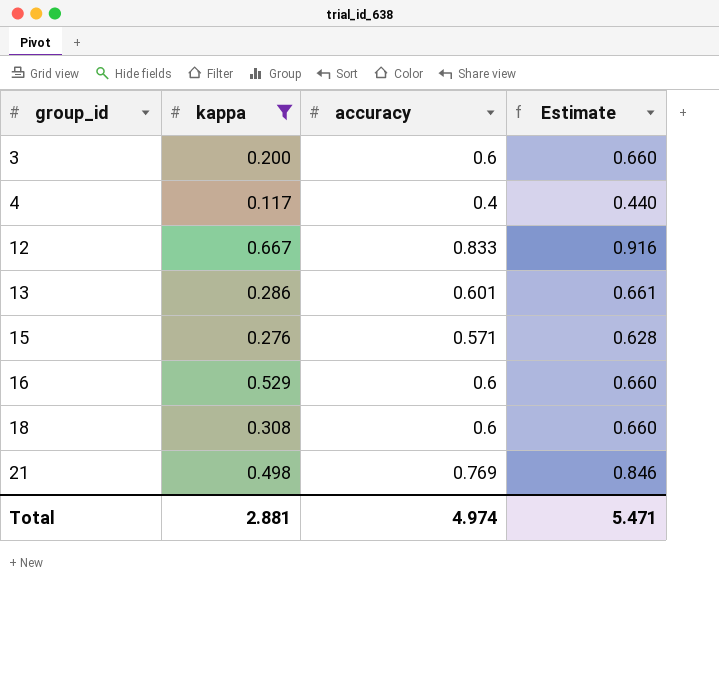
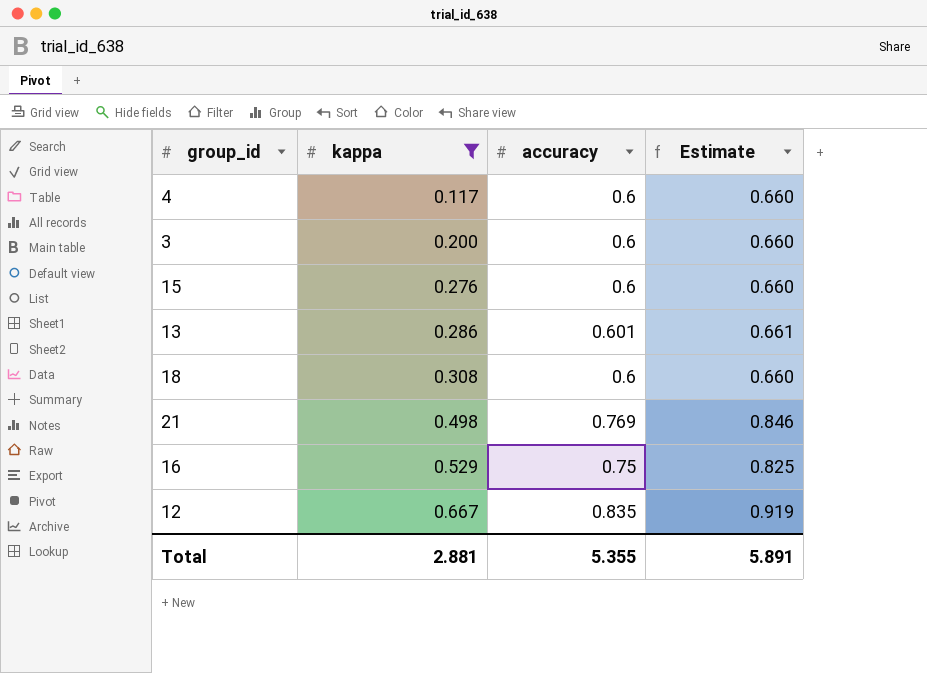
row order: group_id ascending -> kappa ascending
4 | accuracy: 0.4 -> 0.6
4 | Estimate: 0.440 -> 0.660
15 | accuracy: 0.571 -> 0.6
15 | Estimate: 0.628 -> 0.660
16 | accuracy: 0.6 -> 0.75
16 | Estimate: 0.660 -> 0.825
12 | accuracy: 0.833 -> 0.835
12 | Estimate: 0.916 -> 0.919
Total | accuracy: 4.974 -> 5.355
Total | Estimate: 5.471 -> 5.891

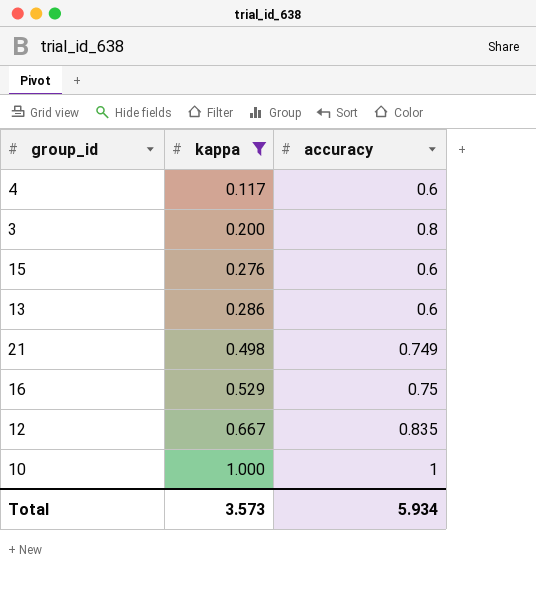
column Estimate | formula: [accuracy] * 1.1 -> none
row 18: 0.308 | 0.6 | 0.660 -> none
3 | accuracy: 0.6 -> 0.8
13 | accuracy: 0.601 -> 0.6
21 | accuracy: 0.769 -> 0.749
row 10: none -> 1.000 | 1
Total | kappa: 2.881 -> 3.573
Total | accuracy: 5.355 -> 5.934

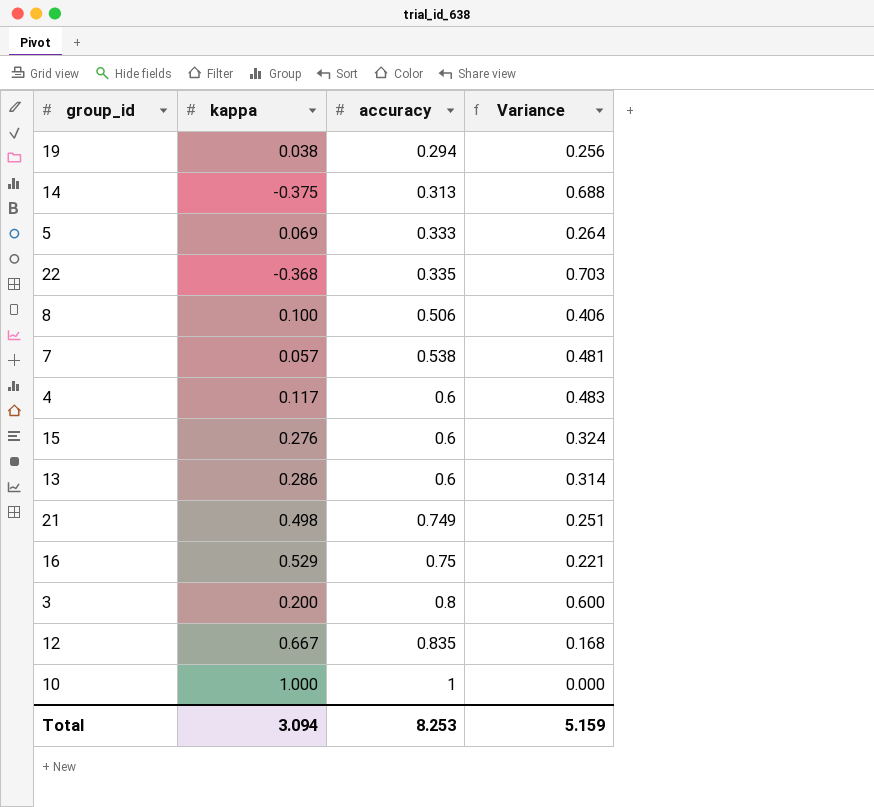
filter: kappa >= 0.117 -> none
row order: kappa ascending -> accuracy ascending
column Variance | formula: none -> [accuracy] - [kappa]
Total | kappa: 3.573 -> 3.094
Total | accuracy: 5.934 -> 8.253

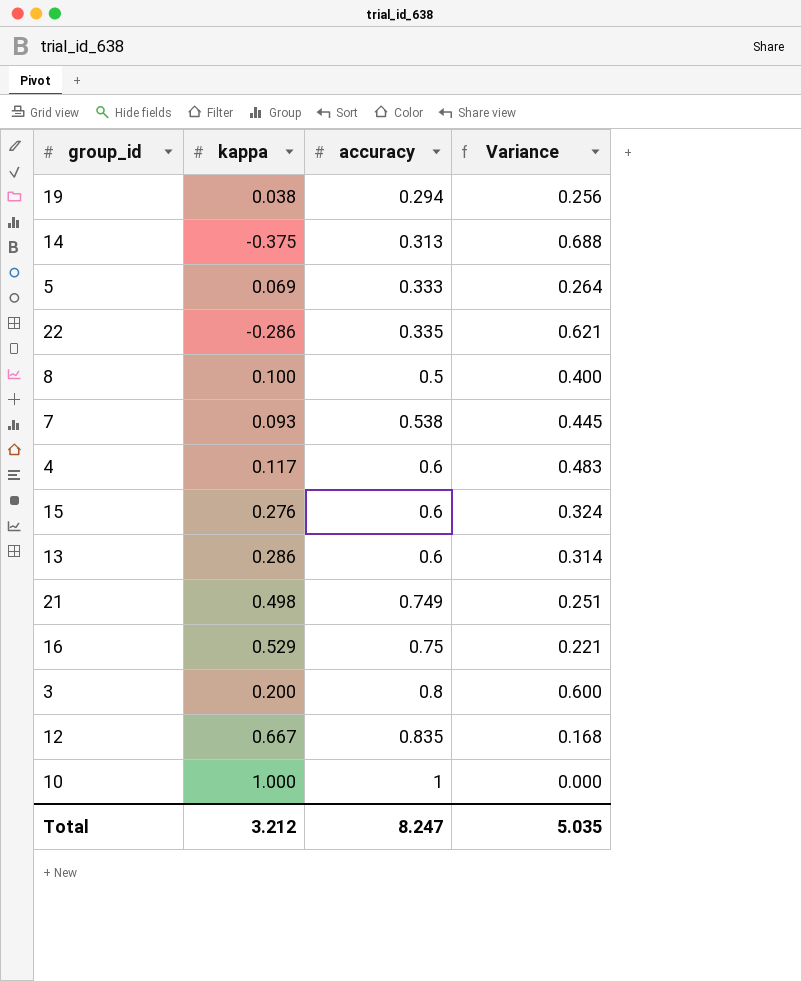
22 | kappa: -0.368 -> -0.286
22 | Variance: 0.703 -> 0.621
8 | accuracy: 0.506 -> 0.5
8 | Variance: 0.406 -> 0.400
7 | kappa: 0.057 -> 0.093
7 | Variance: 0.481 -> 0.445
Total | kappa: 3.094 -> 3.212
Total | accuracy: 8.253 -> 8.247
Total | Variance: 5.159 -> 5.035

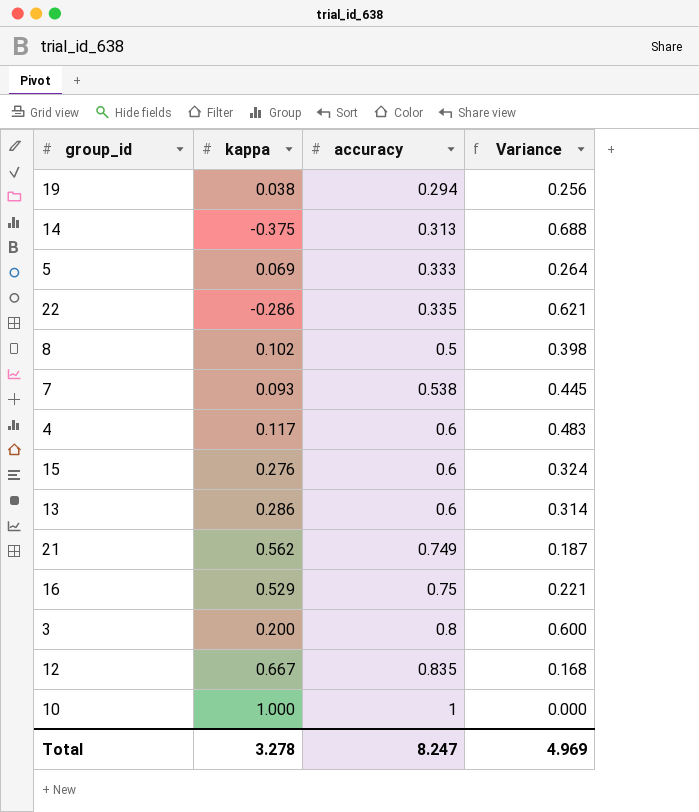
8 | kappa: 0.100 -> 0.102
8 | Variance: 0.400 -> 0.398
21 | kappa: 0.498 -> 0.562
21 | Variance: 0.251 -> 0.187
Total | kappa: 3.212 -> 3.278
Total | Variance: 5.035 -> 4.969

